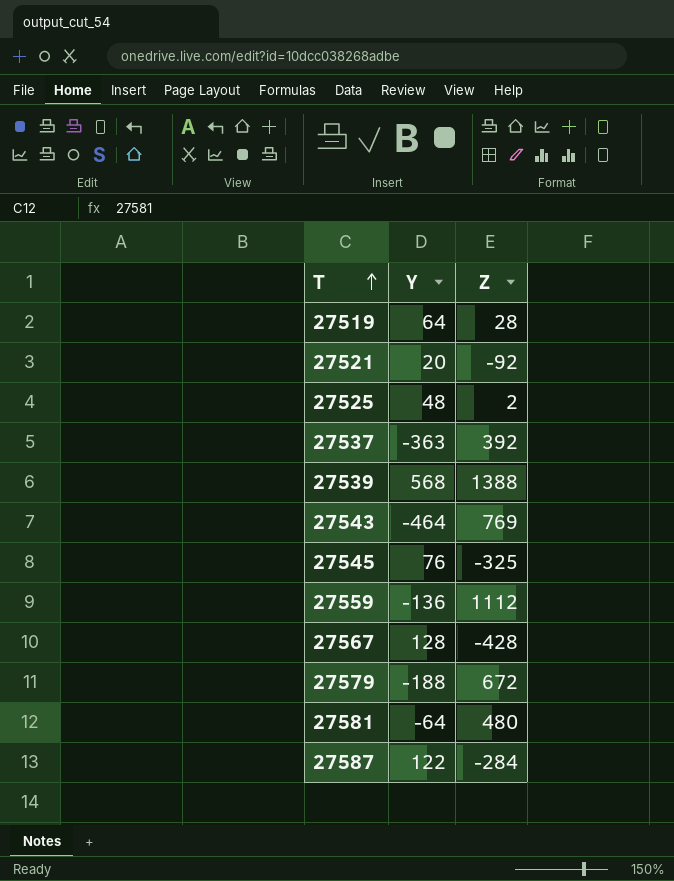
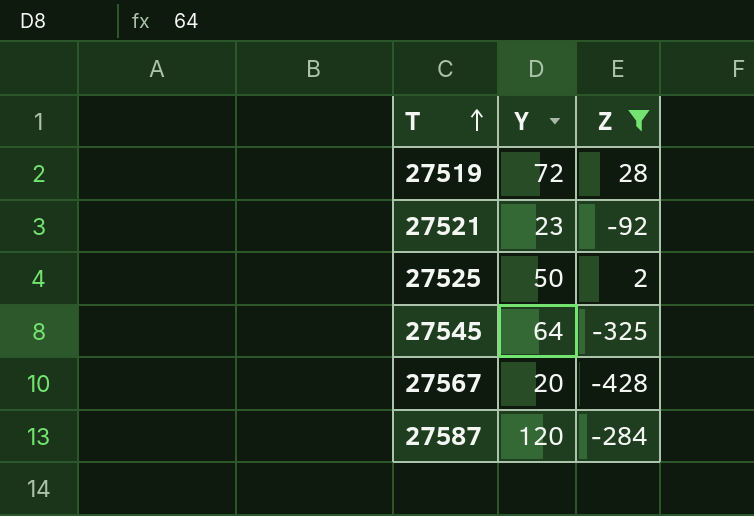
filter: none -> Z <= 28
27519 | Y: 64 -> 72
27521 | Y: 20 -> 23
27525 | Y: 48 -> 50
27545 | Y: 76 -> 64
27567 | Y: 128 -> 20
27587 | Y: 122 -> 120

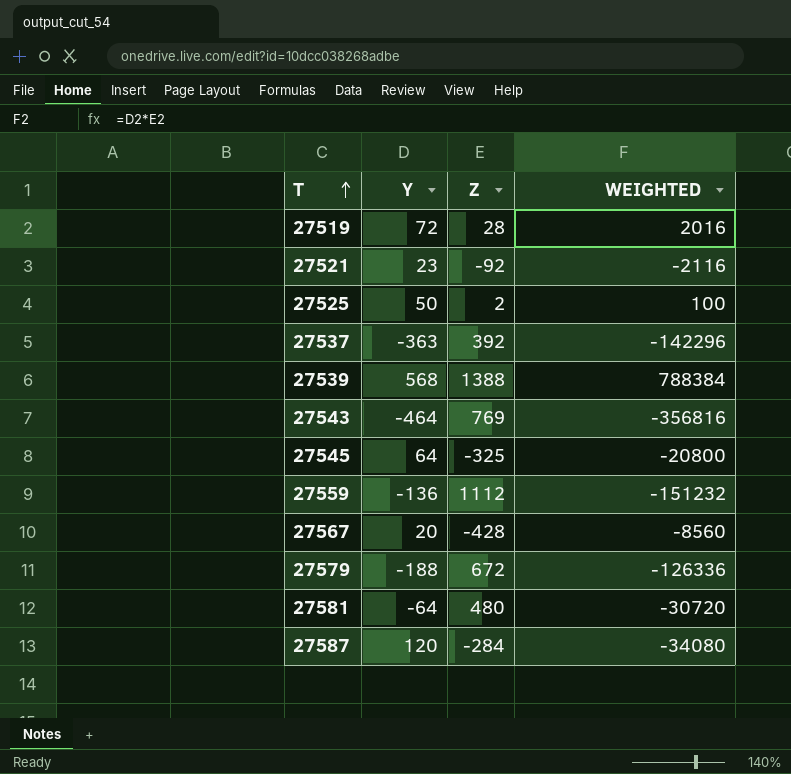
filter: Z <= 28 -> none
column WEIGHTED | formula: none -> [Y] * [Z]

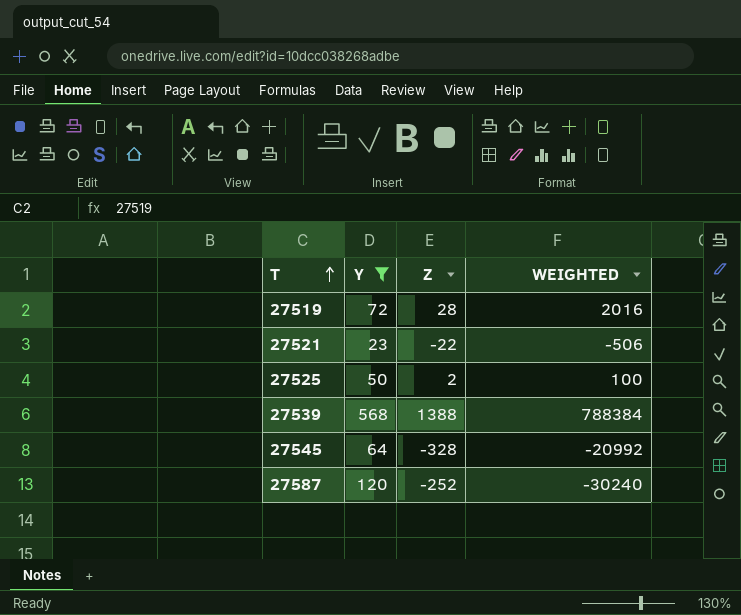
filter: none -> Y >= 23
27521 | Z: -92 -> -22
27521 | WEIGHTED: -2116 -> -506
27545 | Z: -325 -> -328
27545 | WEIGHTED: -20800 -> -20992
27587 | Z: -284 -> -252
27587 | WEIGHTED: -34080 -> -30240

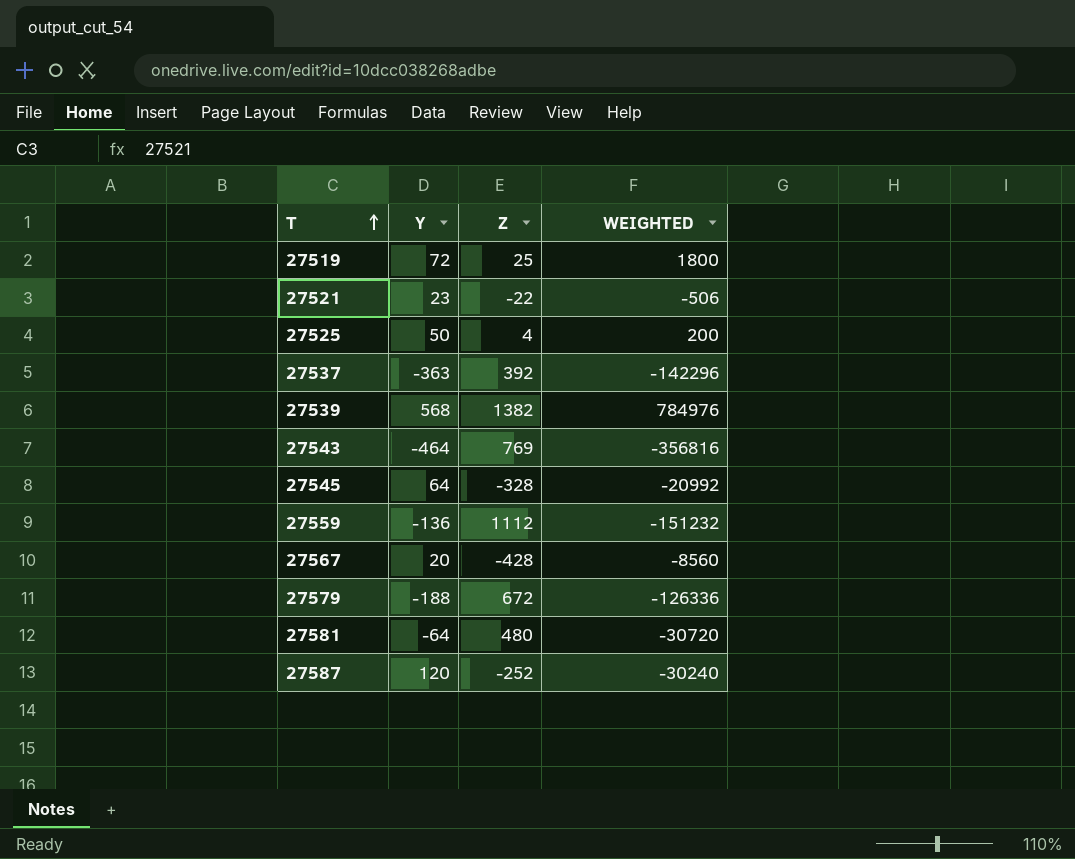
filter: Y >= 23 -> none
27519 | Z: 28 -> 25
27519 | WEIGHTED: 2016 -> 1800
27525 | Z: 2 -> 4
27525 | WEIGHTED: 100 -> 200
27539 | Z: 1388 -> 1382
27539 | WEIGHTED: 788384 -> 784976

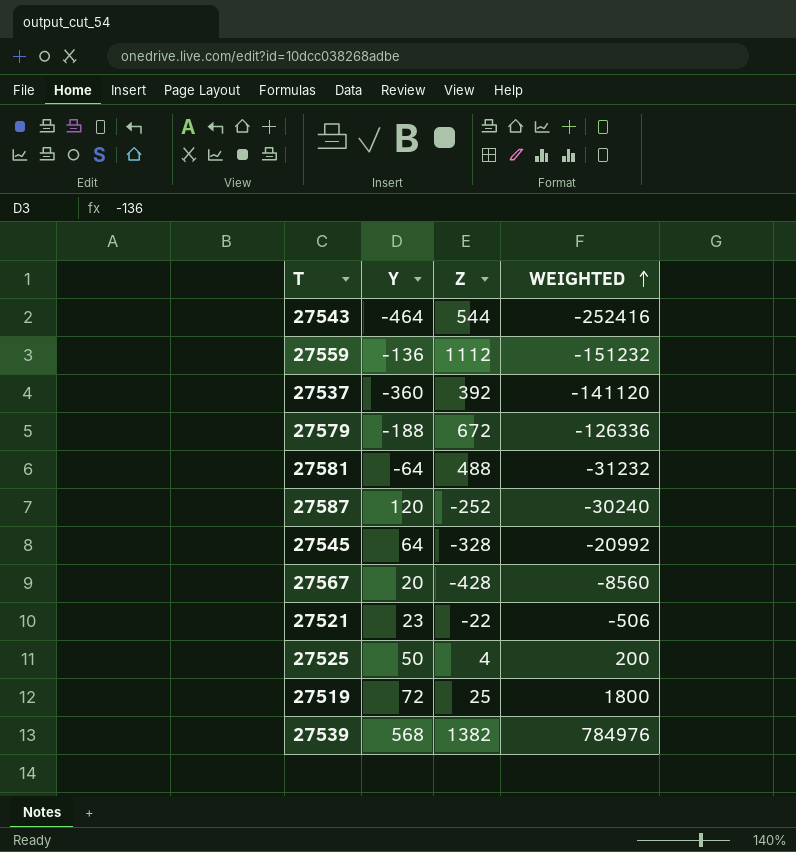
row order: T ascending -> WEIGHTED ascending
27543 | Z: 769 -> 544
27543 | WEIGHTED: -356816 -> -252416
27537 | Y: -363 -> -360
27537 | WEIGHTED: -142296 -> -141120
27581 | Z: 480 -> 488
27581 | WEIGHTED: -30720 -> -31232

